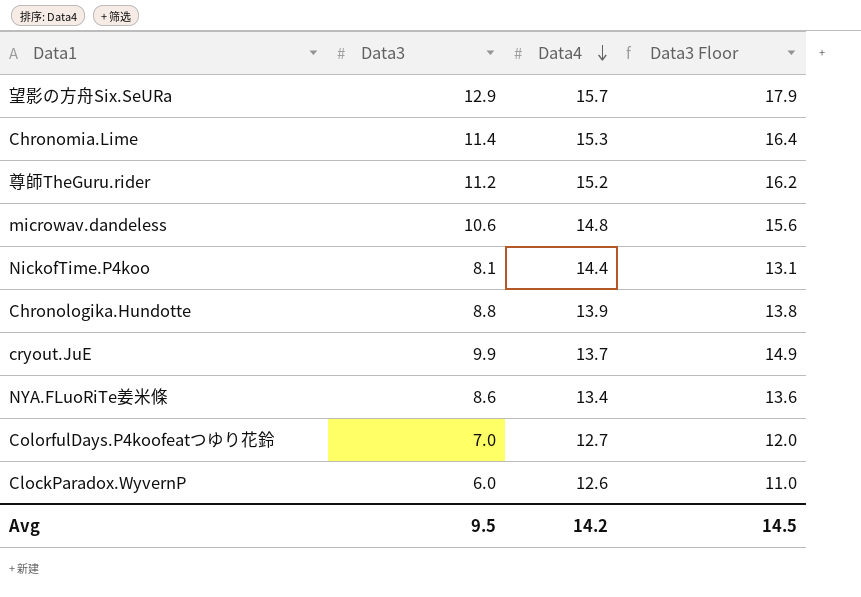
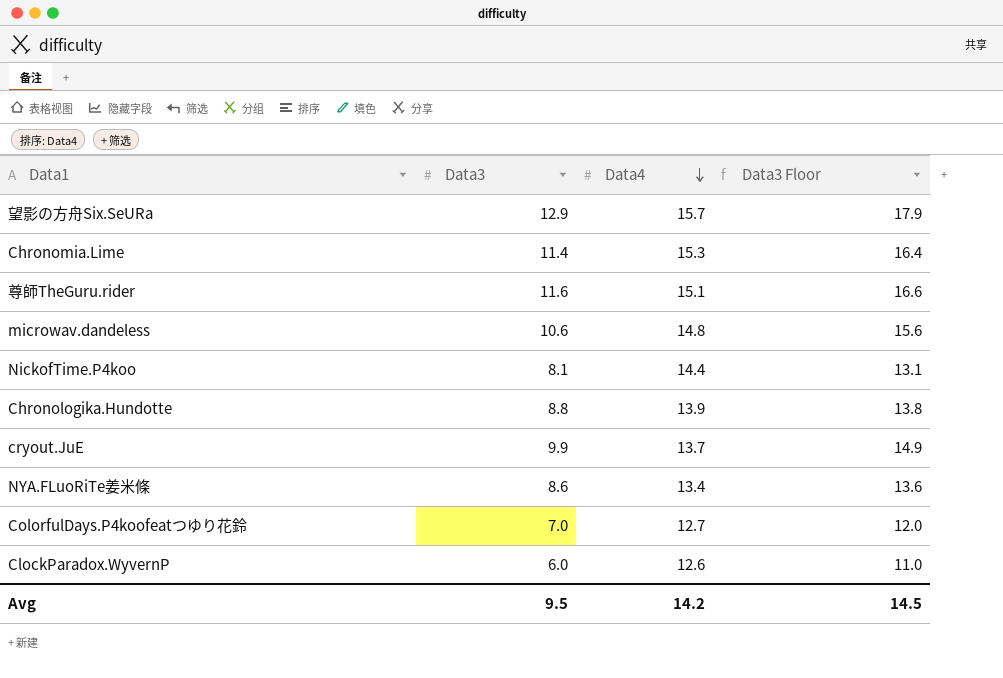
尊師TheGuru.rider | Data3: 11.2 -> 11.6
尊師TheGuru.rider | Data4: 15.2 -> 15.1
尊師TheGuru.rider | Data3 Floor: 16.2 -> 16.6

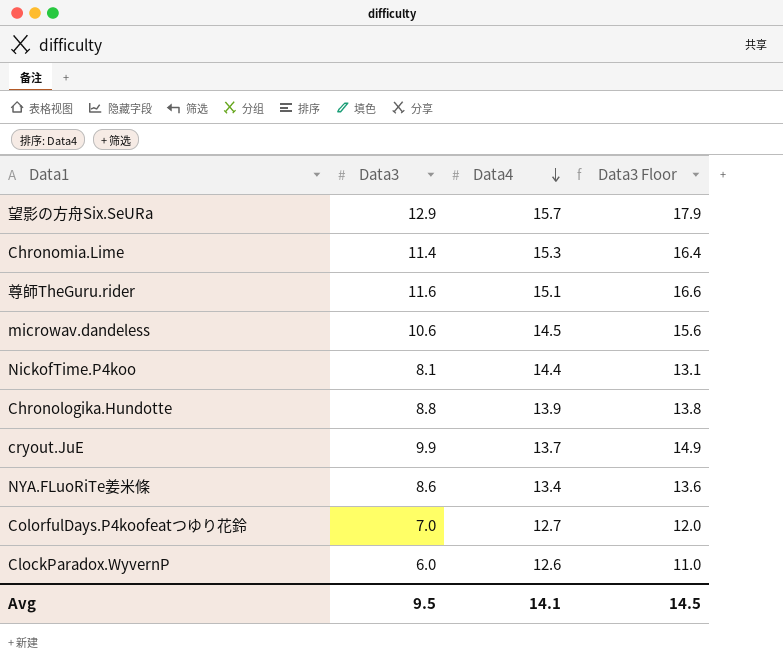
microwav.dandeless | Data4: 14.8 -> 14.5
Avg | Data4: 14.2 -> 14.1

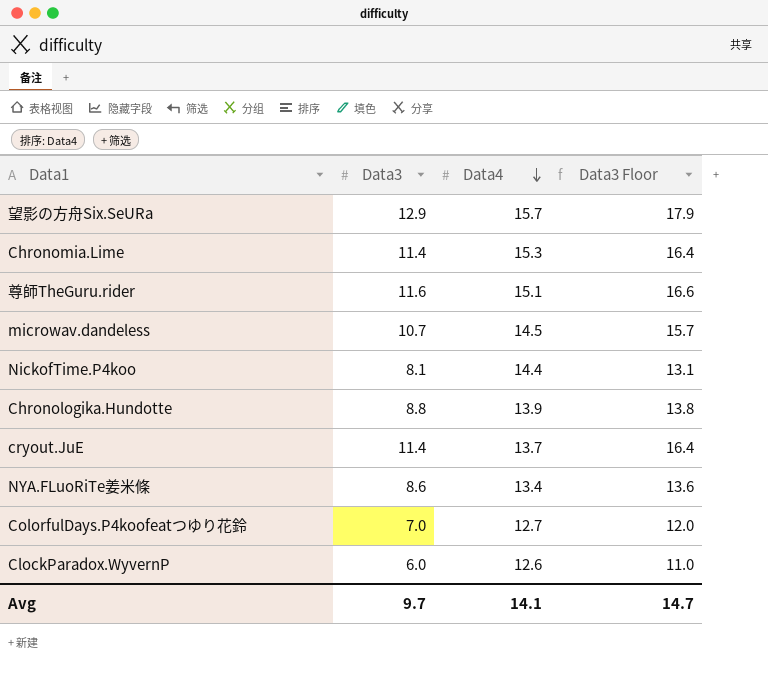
microwav.dandeless | Data3: 10.6 -> 10.7
microwav.dandeless | Data3 Floor: 15.6 -> 15.7
cryout.JuE | Data3: 9.9 -> 11.4
cryout.JuE | Data3 Floor: 14.9 -> 16.4
Avg | Data3: 9.5 -> 9.7
Avg | Data3 Floor: 14.5 -> 14.7

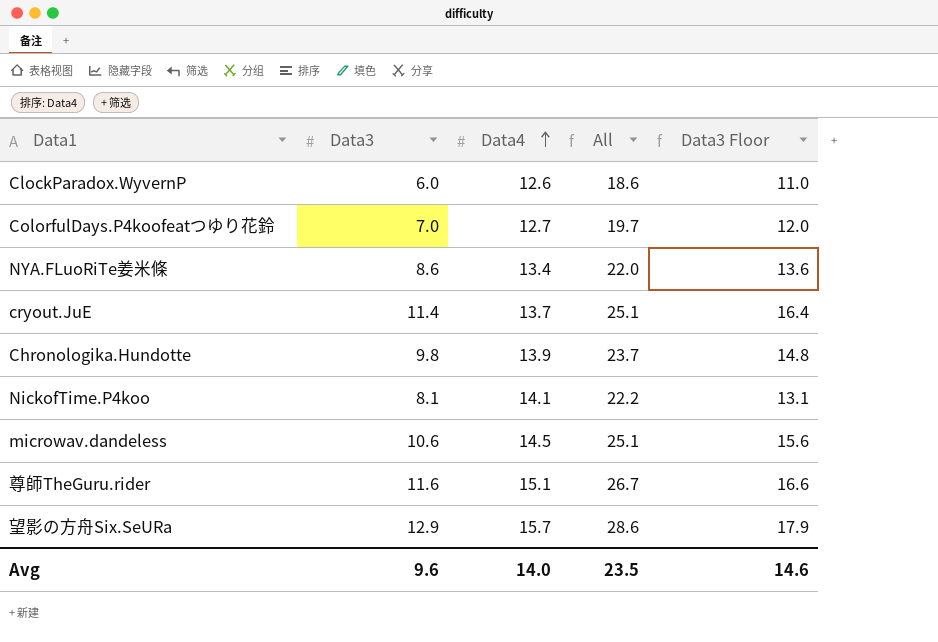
row order: Data4 descending -> Data4 ascending
column All | formula: none -> [Data3] + [Data4]
row Chronomia.Lime: 11.4 | 15.3 | 16.4 -> none
Chronologika.Hundotte | Data3: 8.8 -> 9.8
Chronologika.Hundotte | Data3 Floor: 13.8 -> 14.8
NickofTime.P4koo | Data4: 14.4 -> 14.1
microwav.dandeless | Data3: 10.7 -> 10.6
microwav.dandeless | Data3 Floor: 15.7 -> 15.6
Avg | Data3: 9.7 -> 9.6
Avg | Data4: 14.1 -> 14.0
Avg | Data3 Floor: 14.7 -> 14.6

